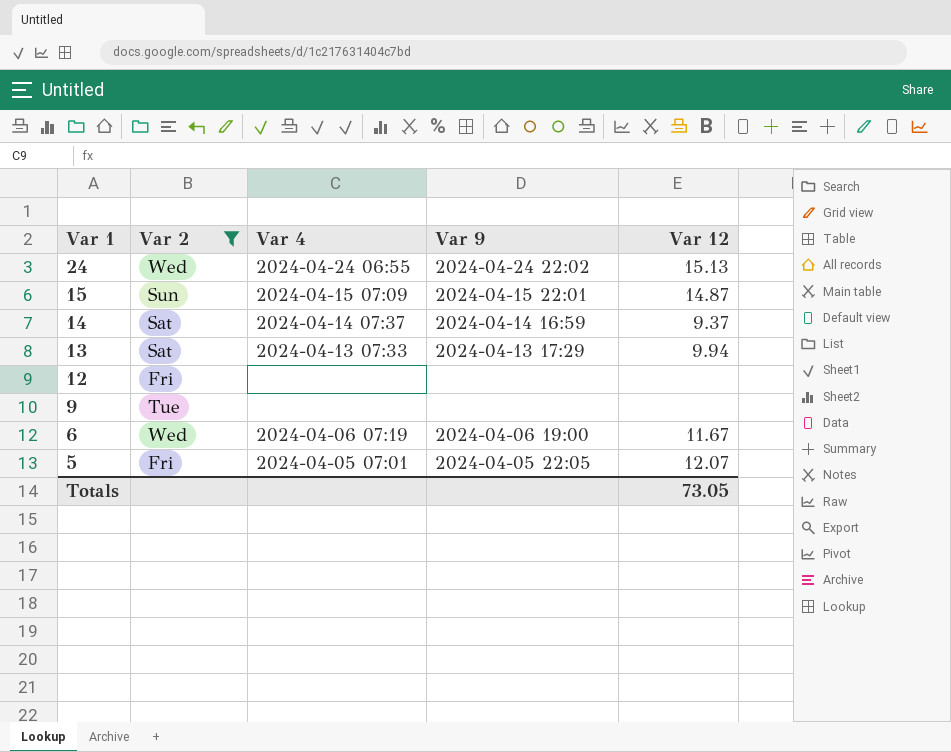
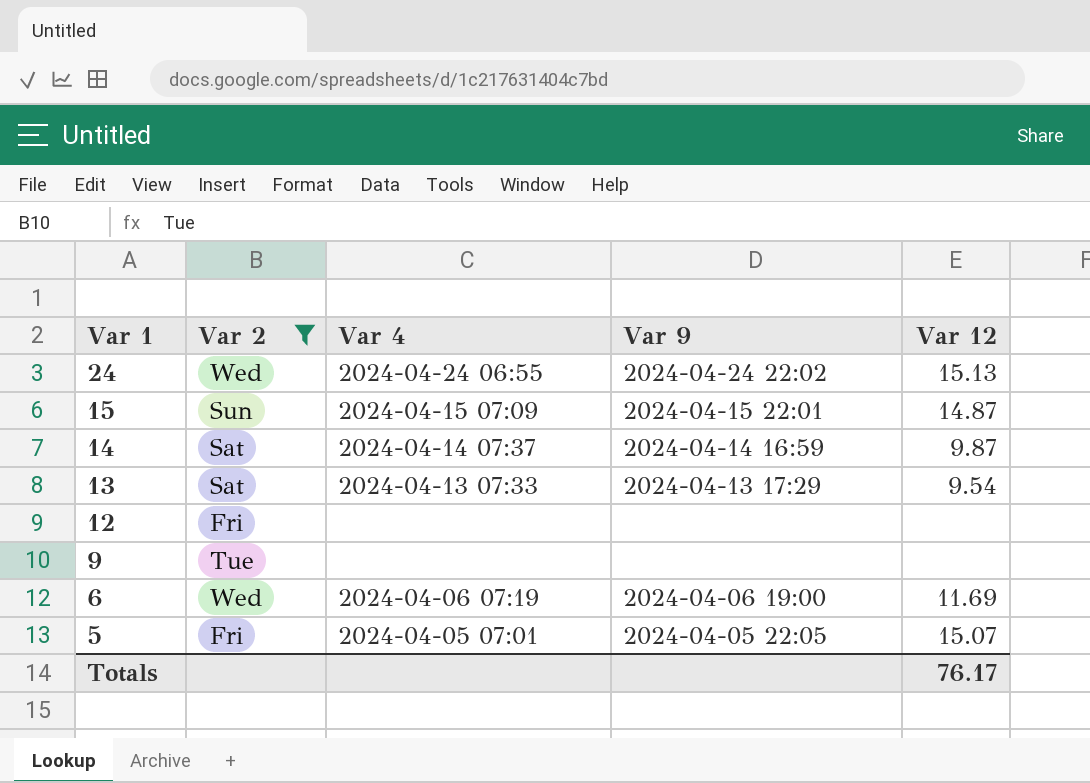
14 | Var 12: 9.37 -> 9.87
13 | Var 12: 9.94 -> 9.54
6 | Var 12: 11.67 -> 11.69
5 | Var 12: 12.07 -> 15.07
Totals | Var 12: 73.05 -> 76.17

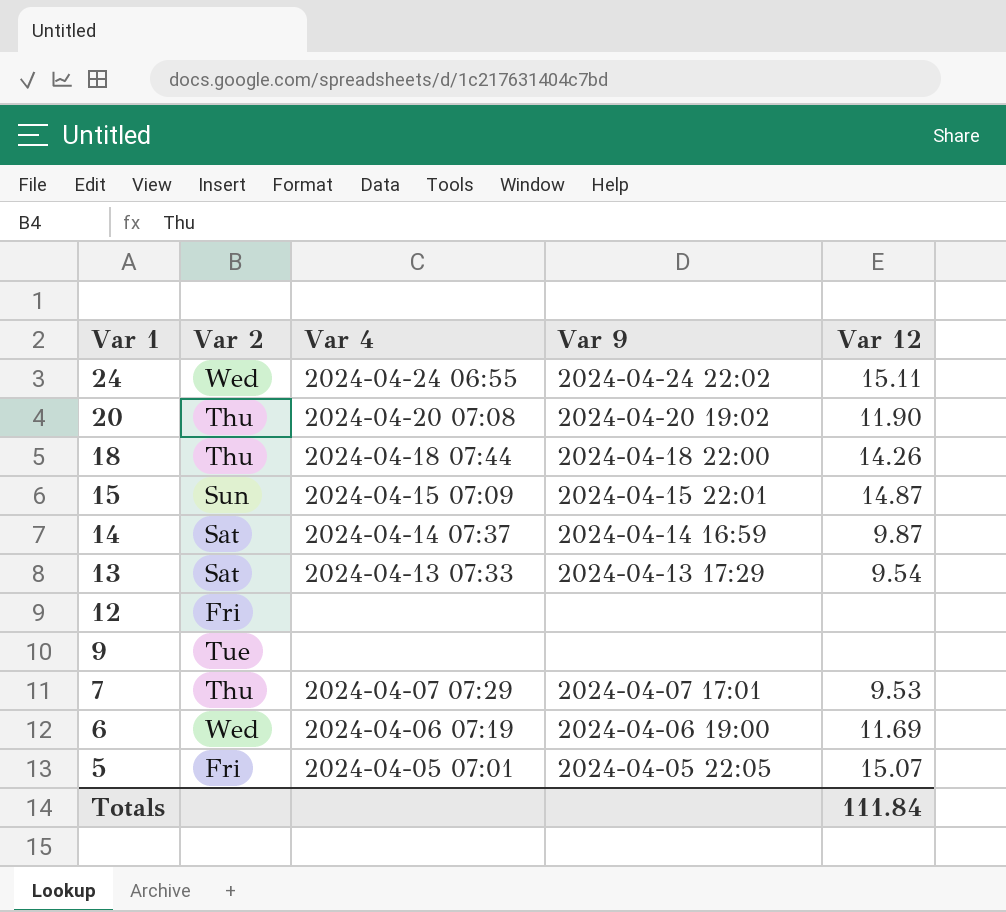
filter: Var 2 != Thu -> none
24 | Var 12: 15.13 -> 15.11
Totals | Var 12: 76.17 -> 111.84

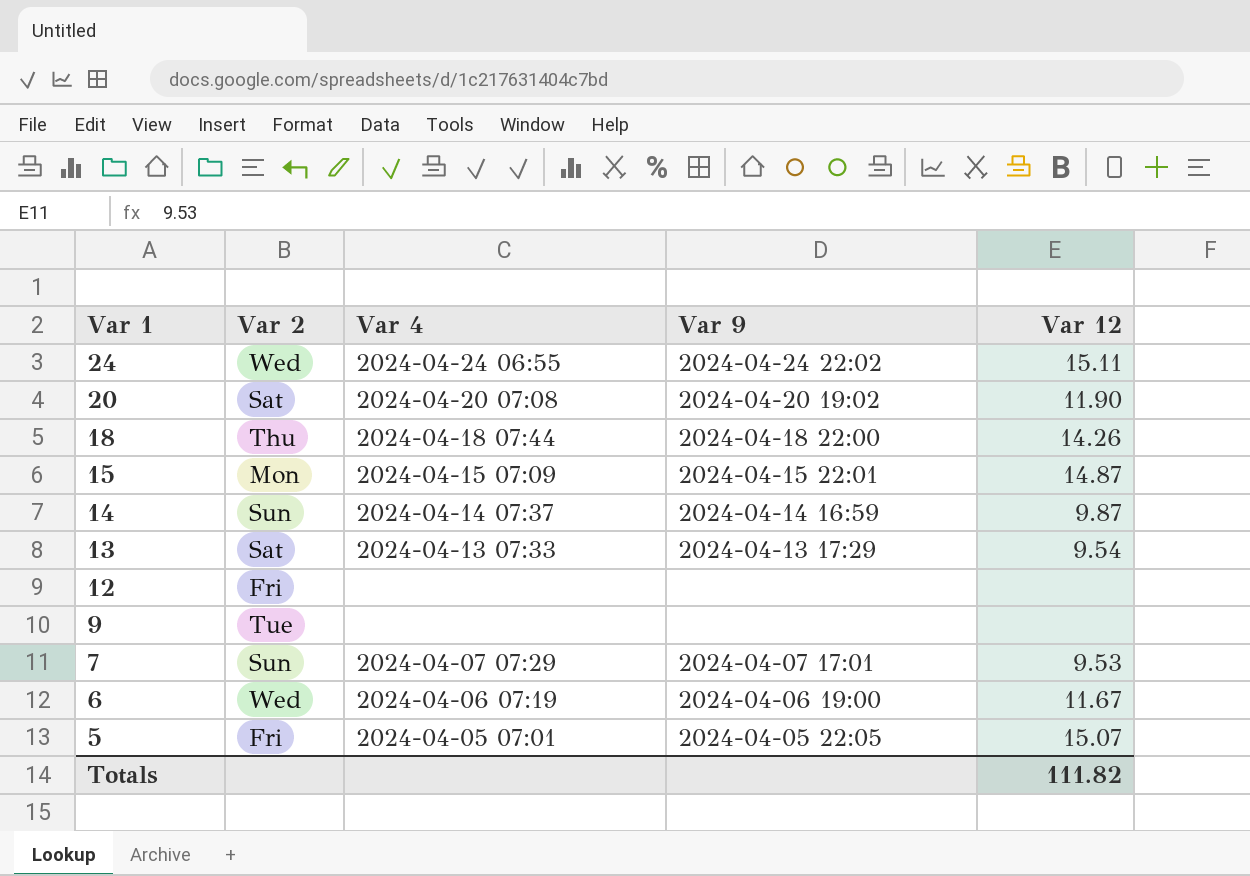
20 | Var 2: Thu -> Sat
15 | Var 2: Sun -> Mon
14 | Var 2: Sat -> Sun
7 | Var 2: Thu -> Sun
6 | Var 12: 11.69 -> 11.67
Totals | Var 12: 111.84 -> 111.82

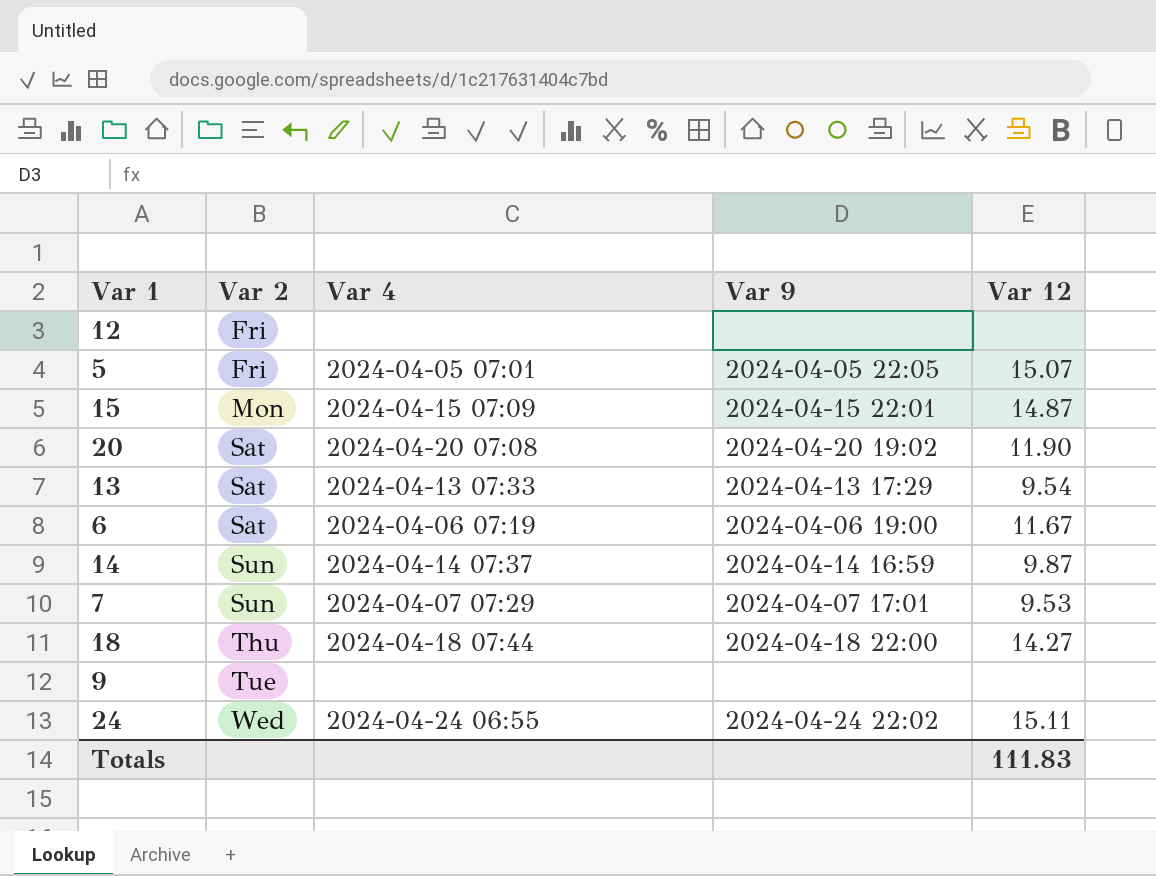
row order: Var 1 descending -> Var 2 ascending
6 | Var 2: Wed -> Sat
18 | Var 12: 14.26 -> 14.27
Totals | Var 12: 111.82 -> 111.83

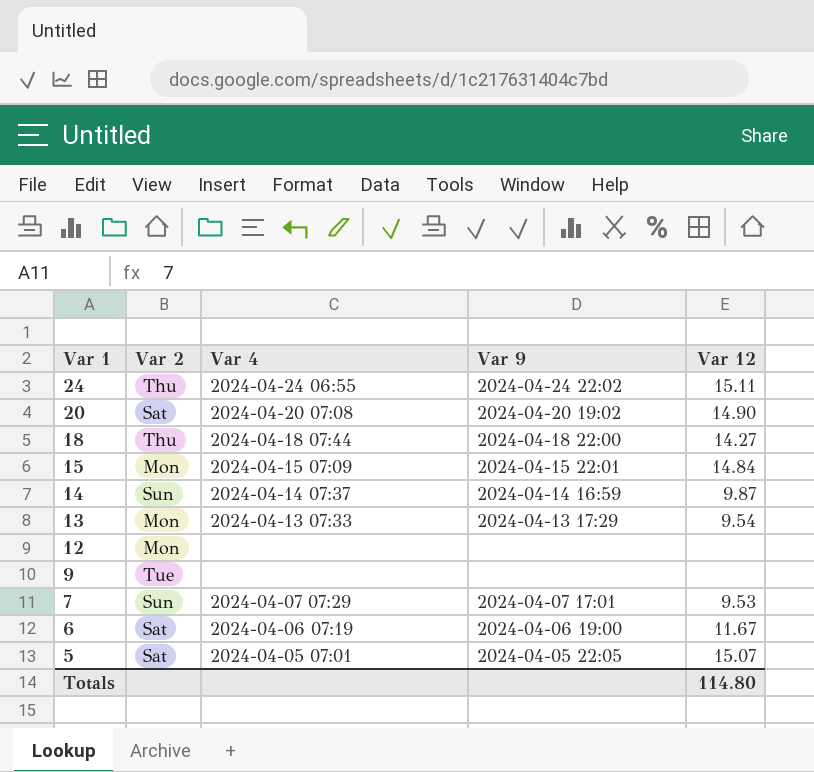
row order: Var 2 ascending -> Var 1 descending
24 | Var 2: Wed -> Thu
20 | Var 12: 11.90 -> 14.90
15 | Var 12: 14.87 -> 14.84
13 | Var 2: Sat -> Mon
12 | Var 2: Fri -> Mon
5 | Var 2: Fri -> Sat
Totals | Var 12: 111.83 -> 114.80

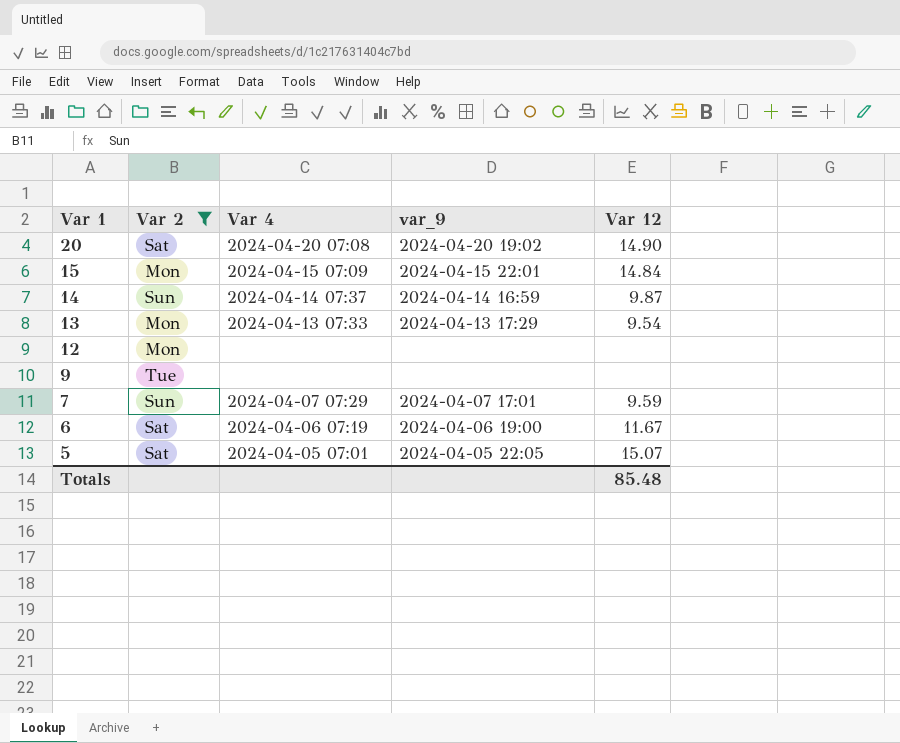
filter: none -> Var 2 != Thu
column name: Var 9 -> var_9
7 | Var 12: 9.53 -> 9.59
Totals | Var 12: 114.80 -> 85.48

